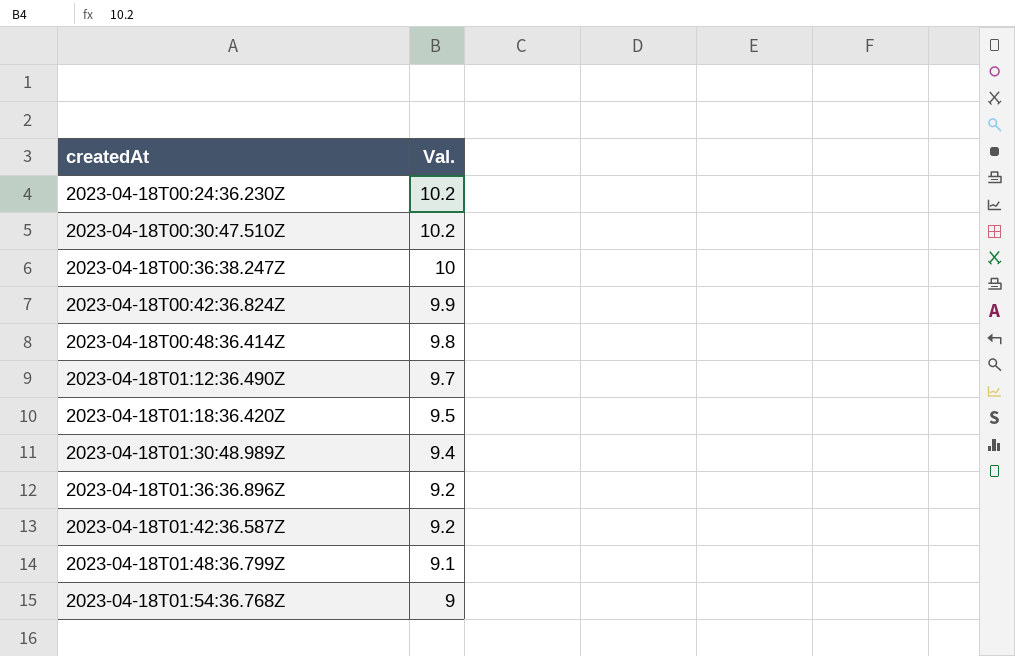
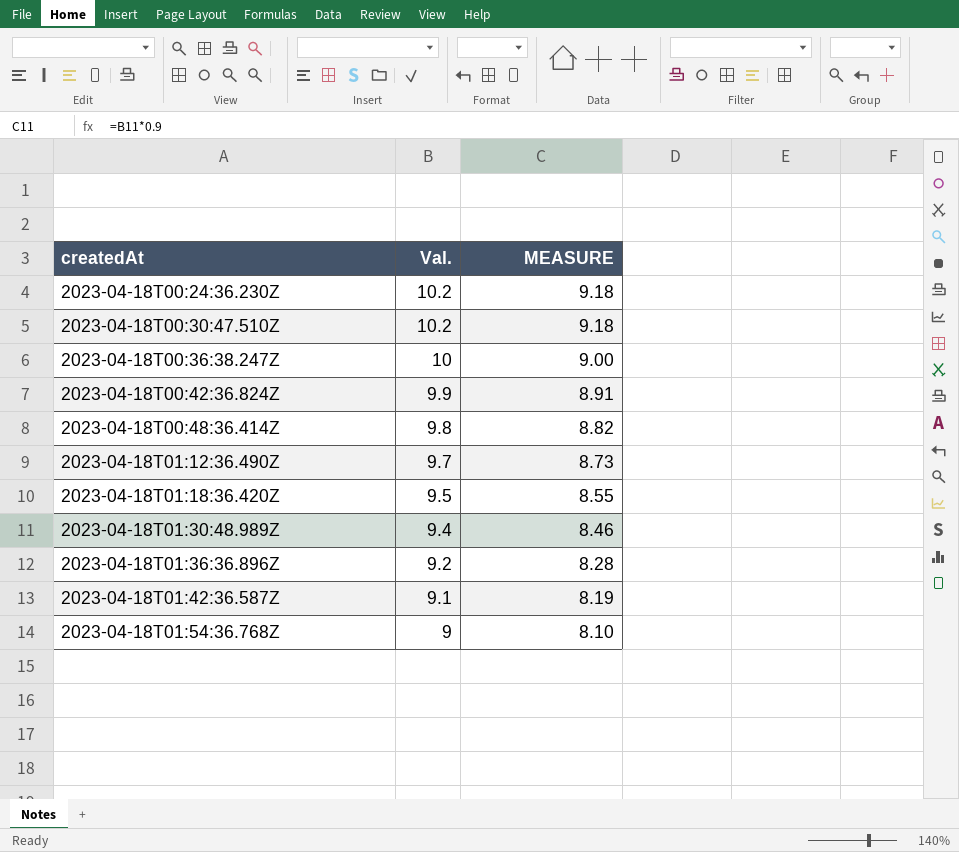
column MEASURE | formula: none -> [Val.] * 0.9
row 2023-04-18T01:48:36.799Z: 9.1 -> none
2023-04-18T01:42:36.587Z | Val.: 9.2 -> 9.1

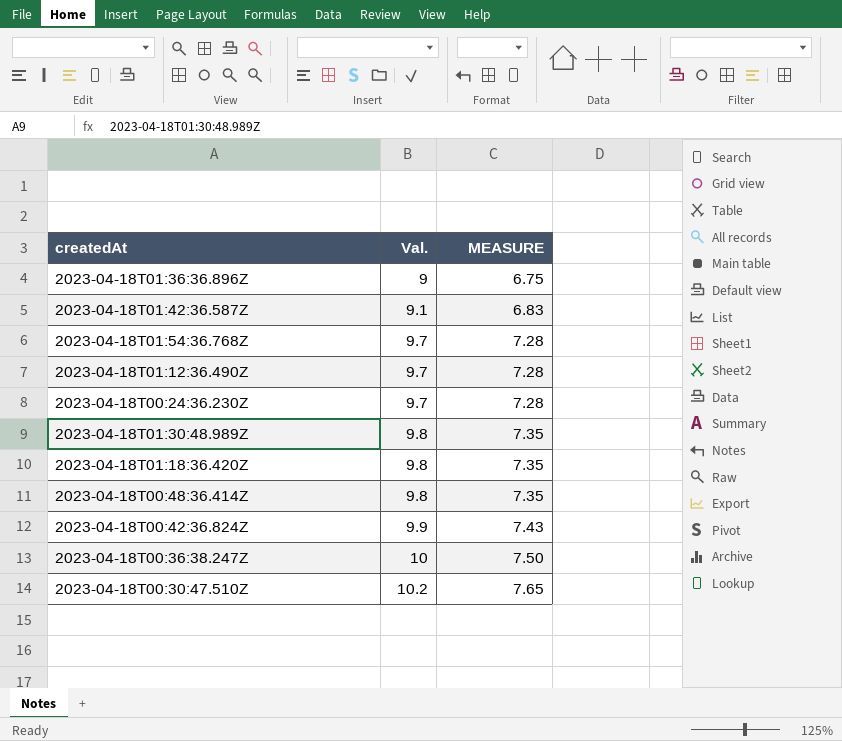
row order: createdAt ascending -> Val. ascending
column MEASURE | formula: [Val.] * 0.9 -> [Val.] * 0.75
2023-04-18T01:36:36.896Z | Val.: 9.2 -> 9
2023-04-18T01:54:36.768Z | Val.: 9 -> 9.7
2023-04-18T00:24:36.230Z | Val.: 10.2 -> 9.7
2023-04-18T01:30:48.989Z | Val.: 9.4 -> 9.8
2023-04-18T01:18:36.420Z | Val.: 9.5 -> 9.8

